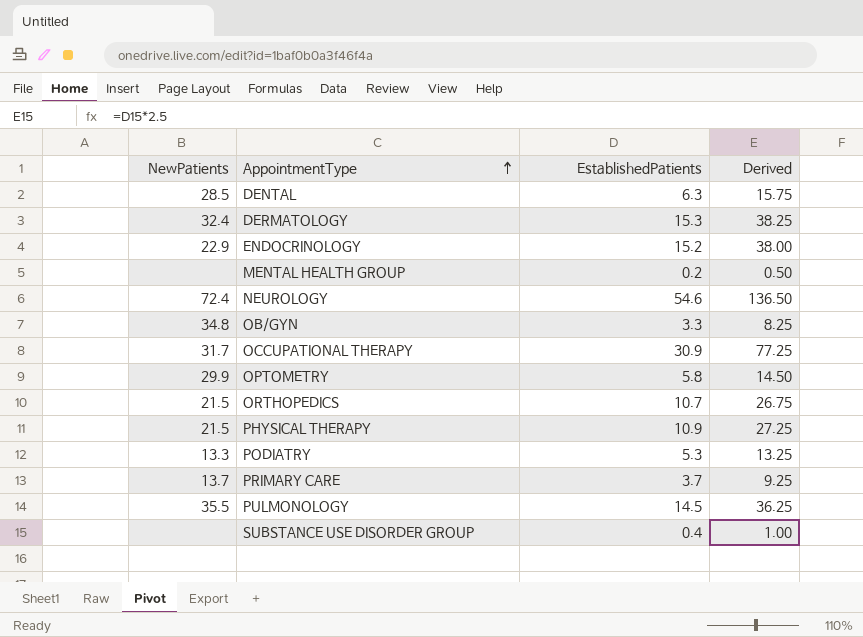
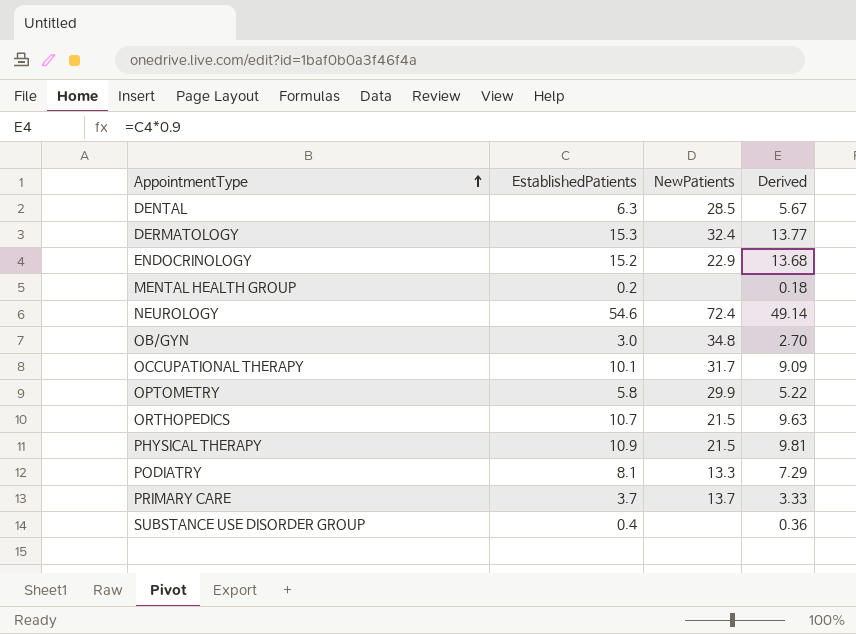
column NewPatients | position: 1 -> 3
column Derived | formula: [EstablishedPatients] * 2.5 -> [EstablishedPatients] * 0.9
row PULMONOLOGY: 35.5 | 14.5 | 36.25 -> none
OB/GYN | EstablishedPatients: 3.3 -> 3.0
OCCUPATIONAL THERAPY | EstablishedPatients: 30.9 -> 10.1
PODIATRY | EstablishedPatients: 5.3 -> 8.1

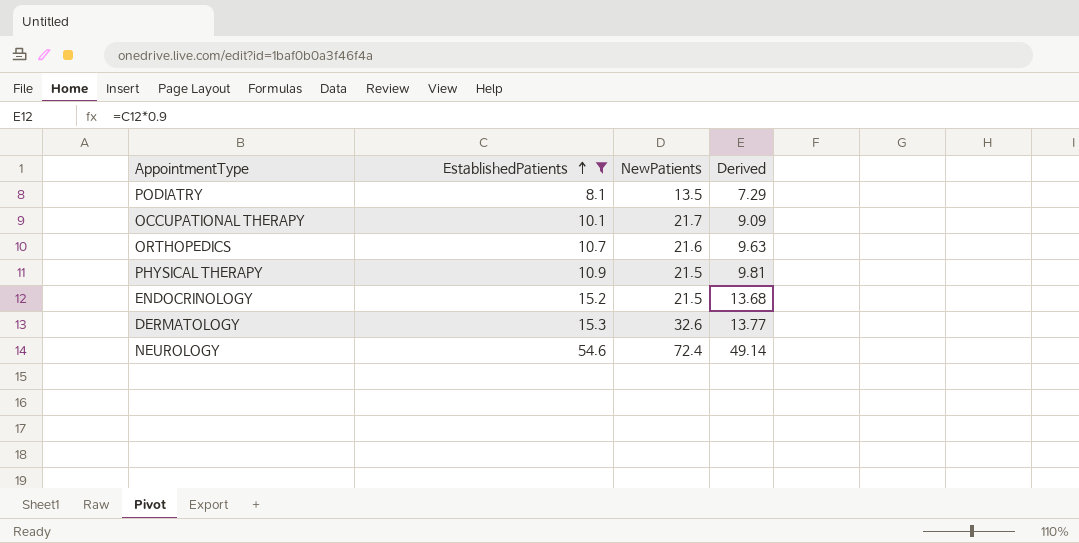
filter: none -> EstablishedPatients >= 8.1
row order: AppointmentType ascending -> EstablishedPatients ascending
PODIATRY | NewPatients: 13.3 -> 13.5
OCCUPATIONAL THERAPY | NewPatients: 31.7 -> 21.7
ORTHOPEDICS | NewPatients: 21.5 -> 21.6
ENDOCRINOLOGY | NewPatients: 22.9 -> 21.5
DERMATOLOGY | NewPatients: 32.4 -> 32.6

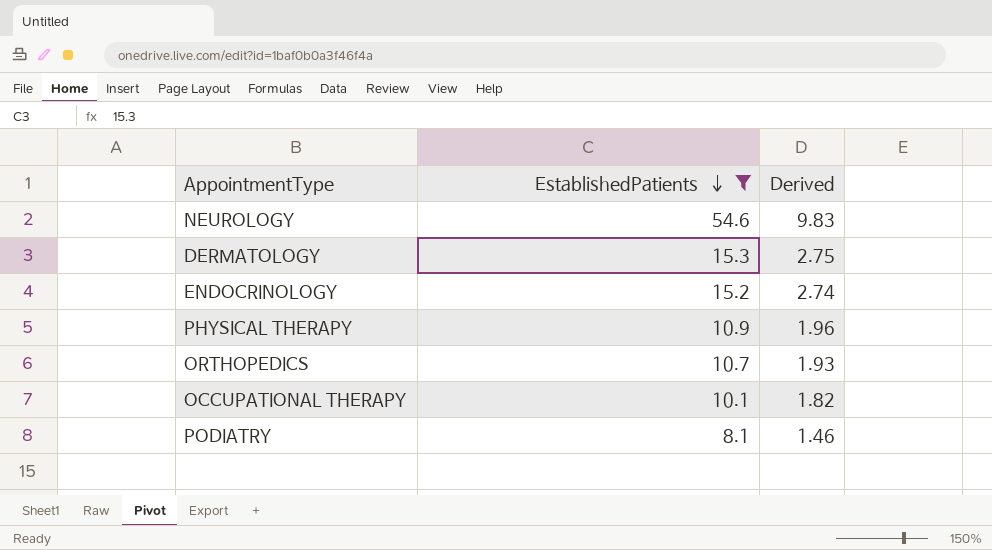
row order: EstablishedPatients ascending -> EstablishedPatients descending
column NewPatients | position: 3 -> none
column Derived | formula: [EstablishedPatients] * 0.9 -> [EstablishedPatients] * 0.18

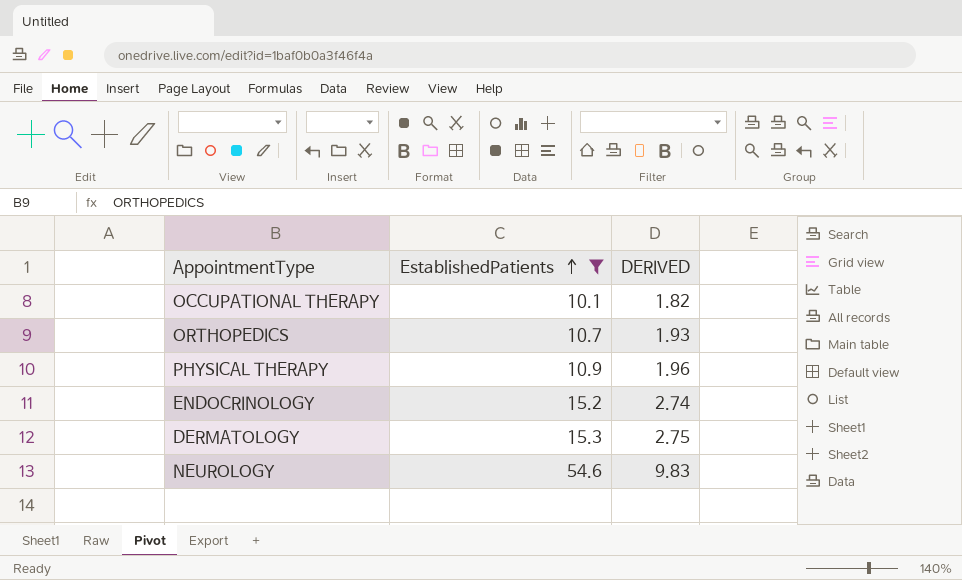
row order: EstablishedPatients descending -> EstablishedPatients ascending
column name: Derived -> DERIVED
row PODIATRY: 8.1 | 1.46 -> none

